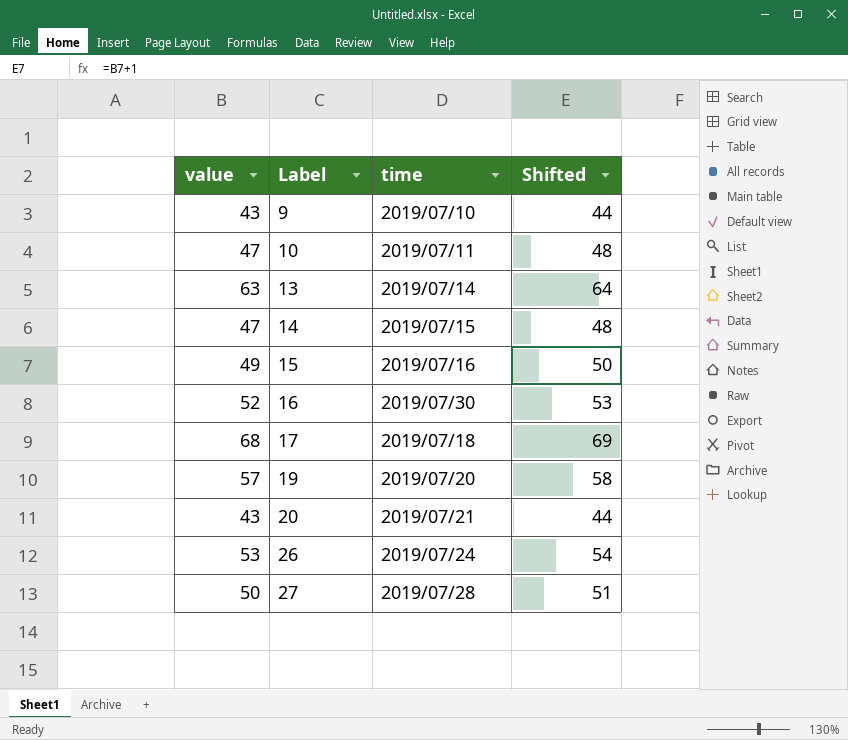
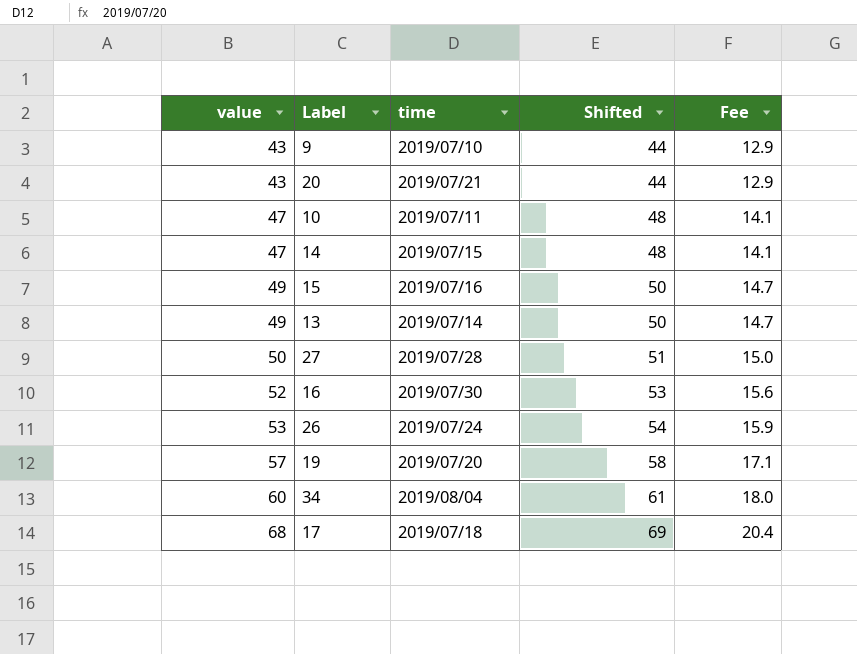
row order: Label ascending -> value ascending
column Fee | formula: none -> [value] * 0.3
13 | value: 63 -> 49
13 | Shifted: 64 -> 50
row 34: none -> 60 | 2019/08/04 | 61 | 18.0

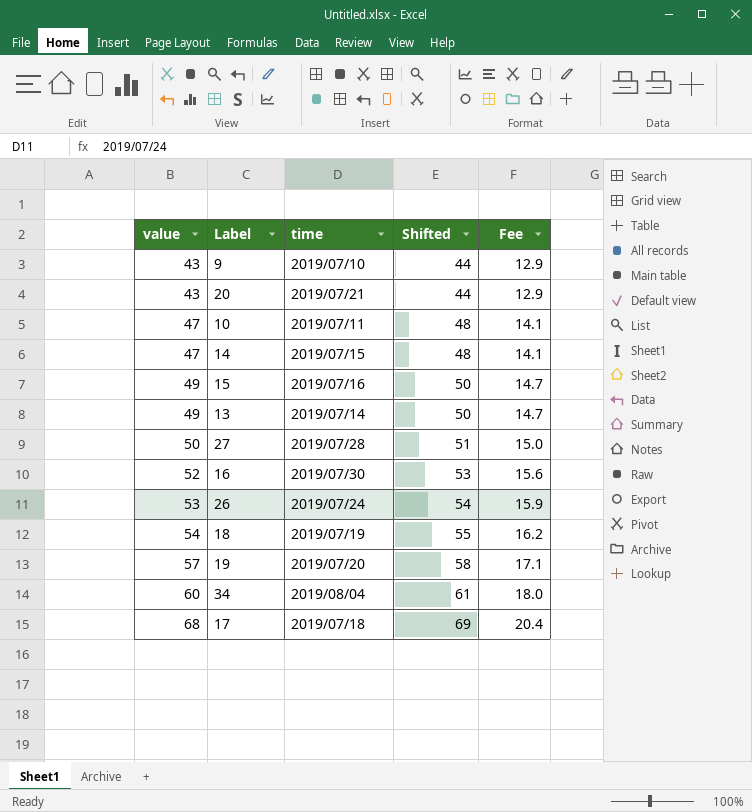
row 18: none -> 54 | 2019/07/19 | 55 | 16.2

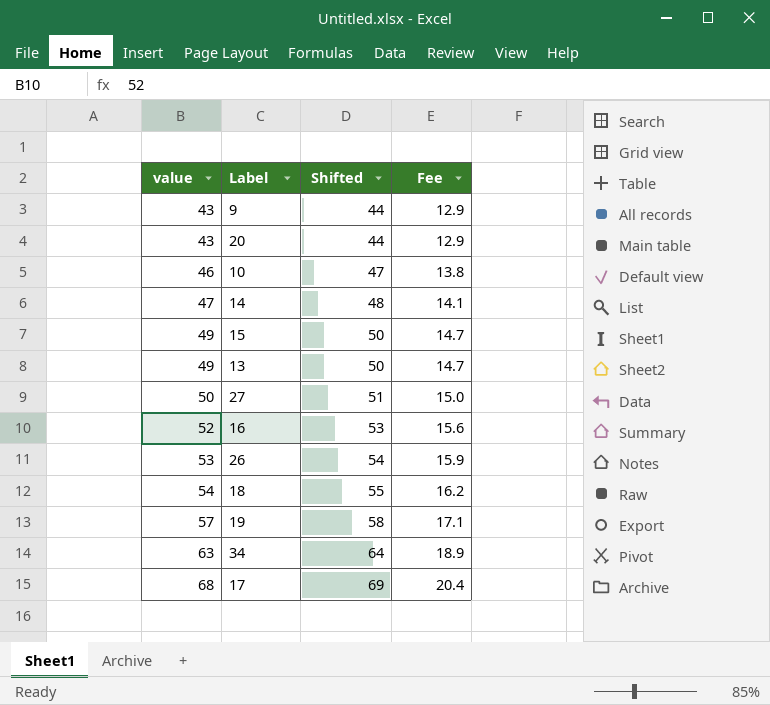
column time | position: 3 -> none
10 | value: 47 -> 46
10 | Shifted: 48 -> 47
10 | Fee: 14.1 -> 13.8
34 | value: 60 -> 63
34 | Shifted: 61 -> 64
34 | Fee: 18.0 -> 18.9

